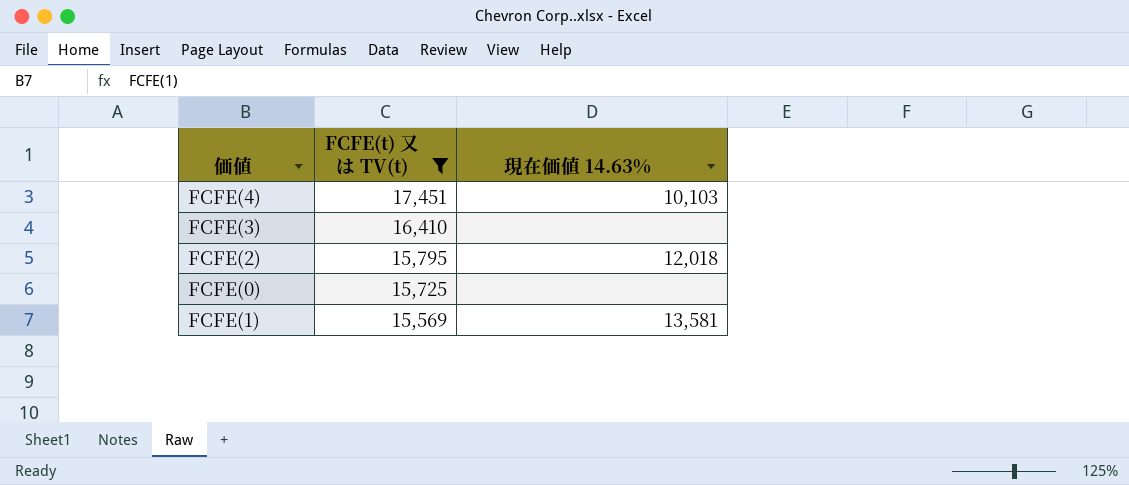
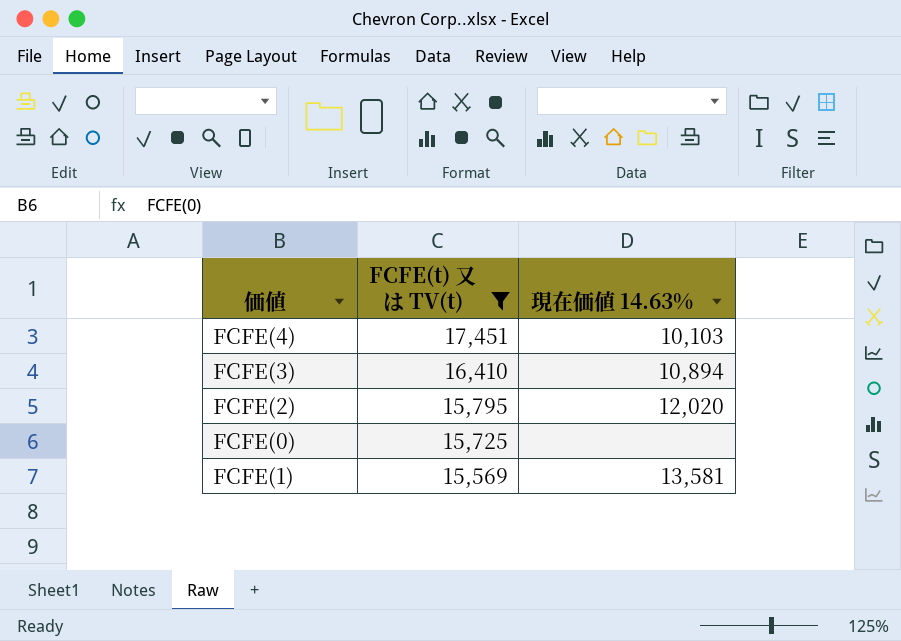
FCFE(3) | 現在価値 14.63%: none -> 10,894
FCFE(2) | 現在価値 14.63%: 12,018 -> 12,020

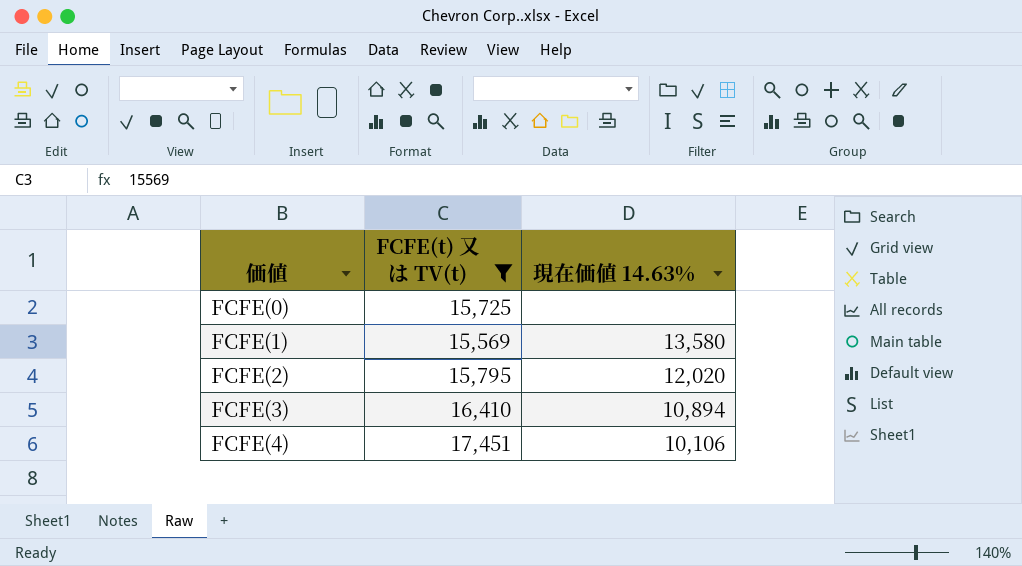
row order: FCFE(t) 又は TV(t) descending -> 価値 ascending
FCFE(1) | 現在価値 14.63%: 13,581 -> 13,580
FCFE(4) | 現在価値 14.63%: 10,103 -> 10,106

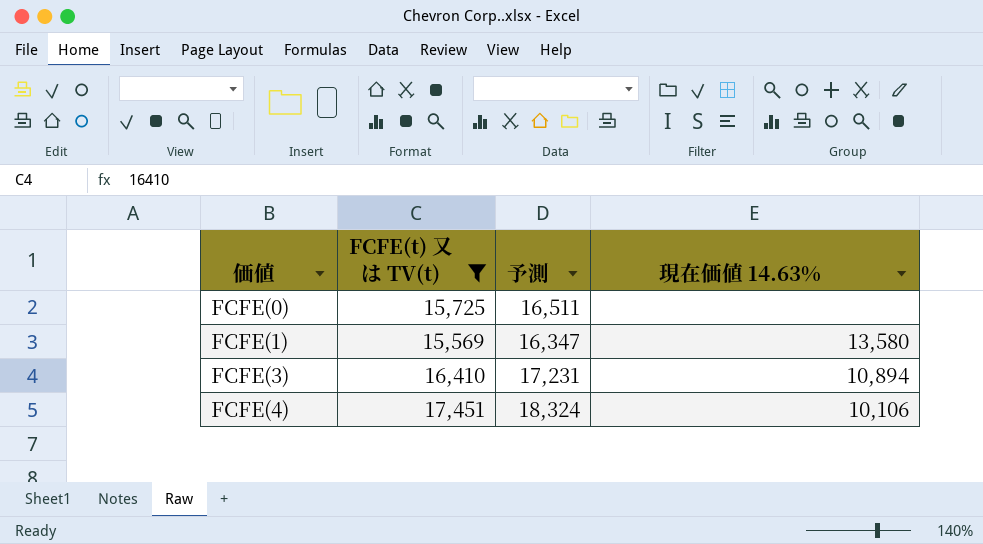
column 予測 | formula: none -> [FCFE(t) 又は TV(t)] * 1.05
row FCFE(2): 15,795 | 12,020 -> none

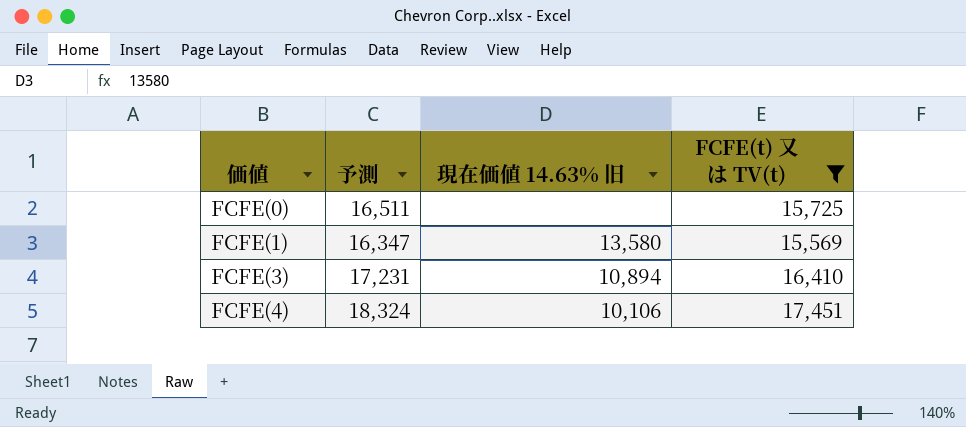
column name: 現在価値 14.63% -> 現在価値 14.63% 旧
column FCFE(t) 又は TV(t) | position: 2 -> 4

